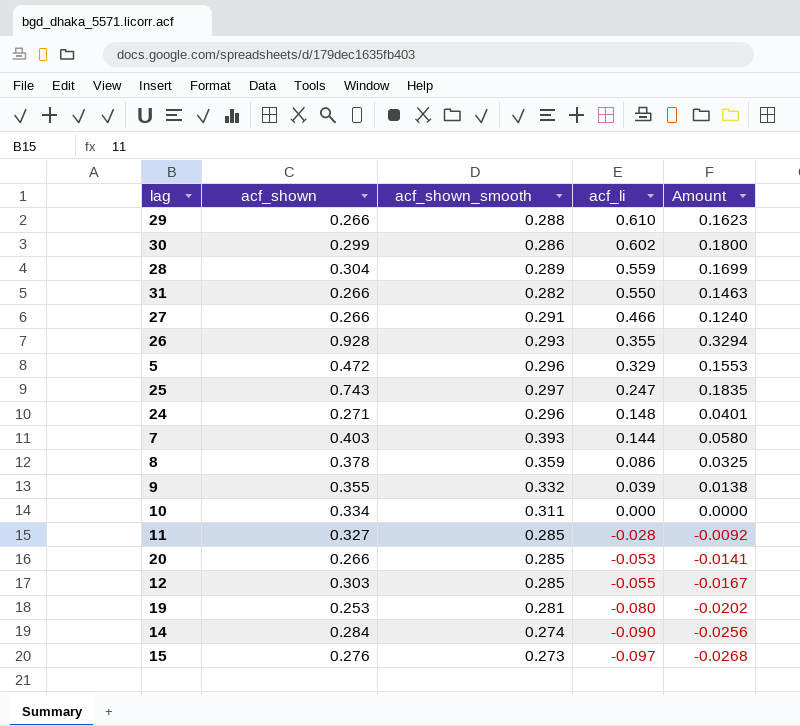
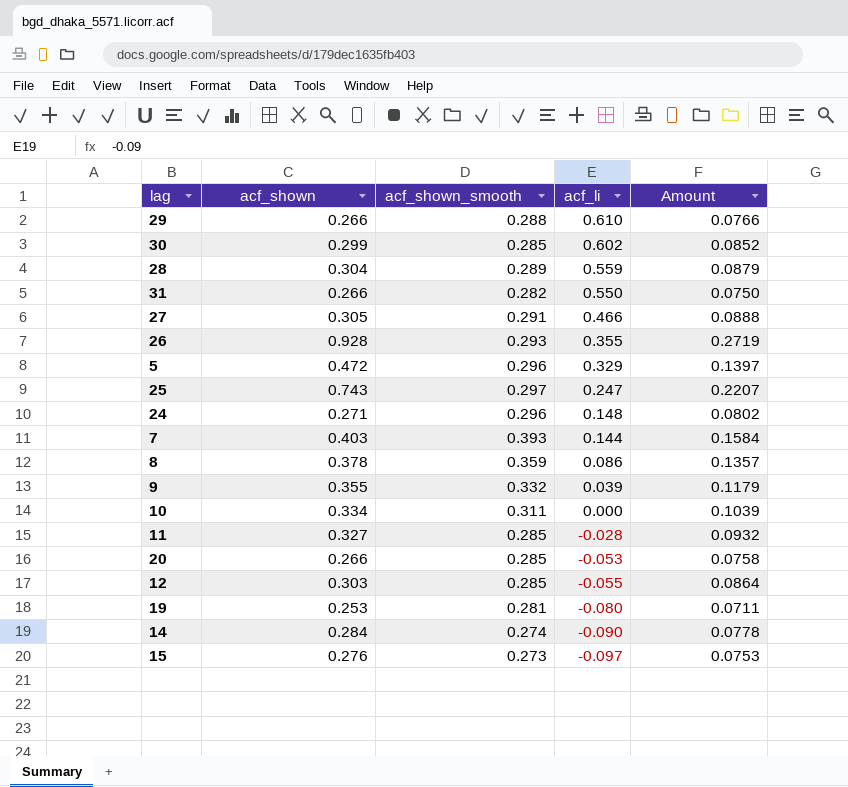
column Amount | formula: [acf_shown] * [acf_li] -> [acf_shown] * [acf_shown_smooth]
30 | acf_shown_smooth: 0.286 -> 0.285
27 | acf_shown: 0.266 -> 0.305

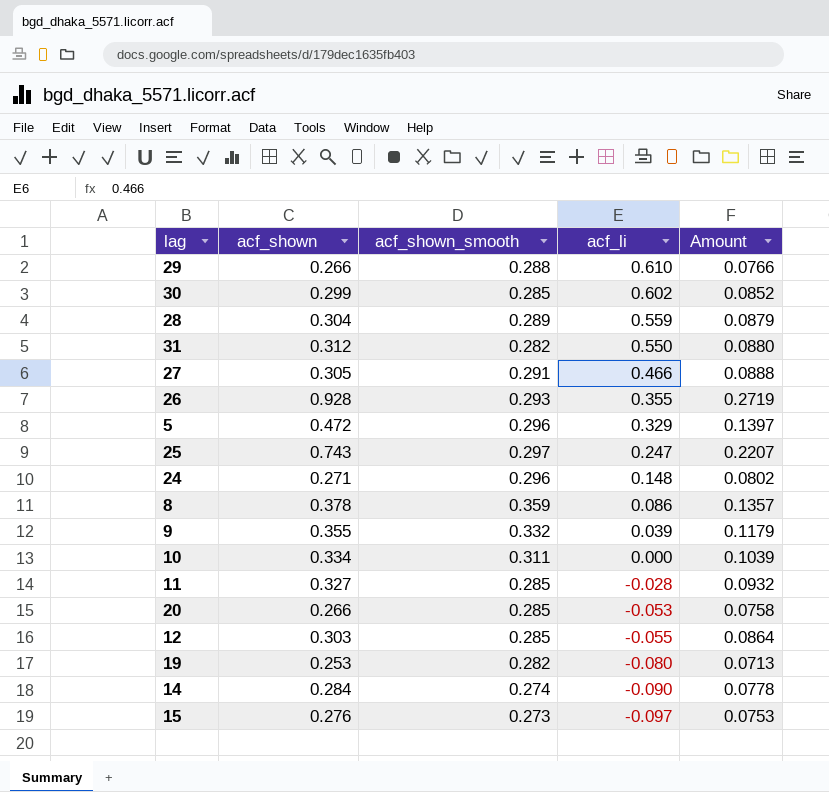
row 7: 0.403 | 0.393 | 0.144 | 0.1584 -> none
31 | acf_shown: 0.266 -> 0.312
31 | Amount: 0.0750 -> 0.0880
19 | acf_shown_smooth: 0.281 -> 0.282
19 | Amount: 0.0711 -> 0.0713

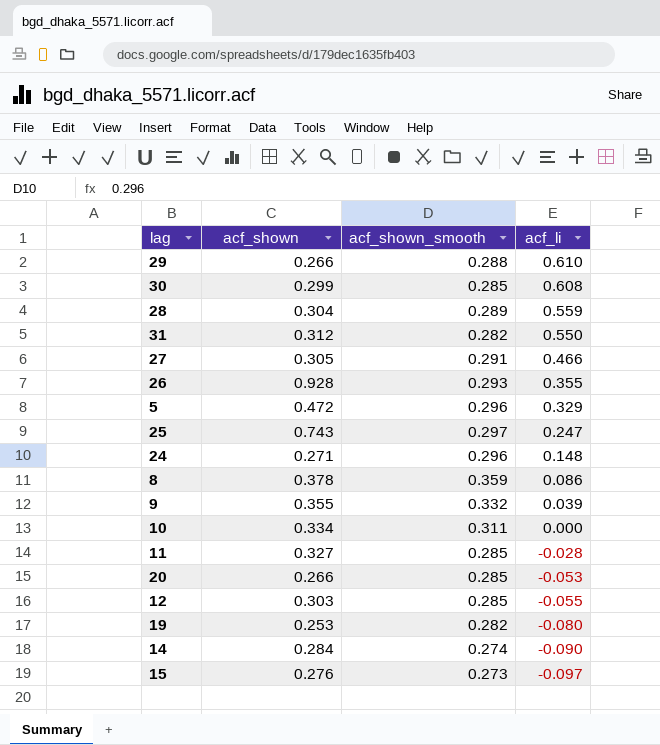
column Amount | formula: [acf_shown] * [acf_shown_smooth] -> none
30 | acf_li: 0.602 -> 0.608

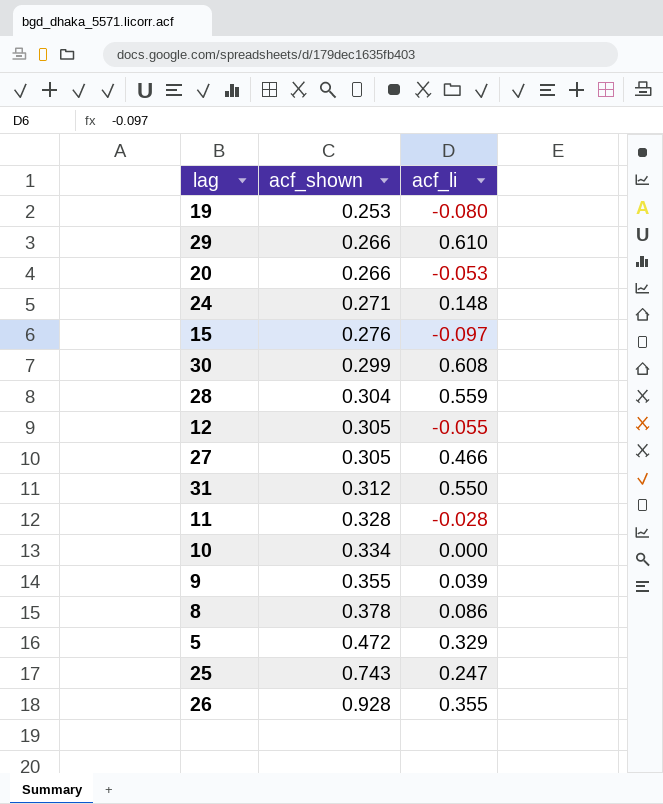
row order: acf_li descending -> acf_shown ascending
column acf_shown_smooth | position: 3 -> none
row 14: 0.284 | 0.274 | -0.090 -> none
12 | acf_shown: 0.303 -> 0.305
11 | acf_shown: 0.327 -> 0.328

